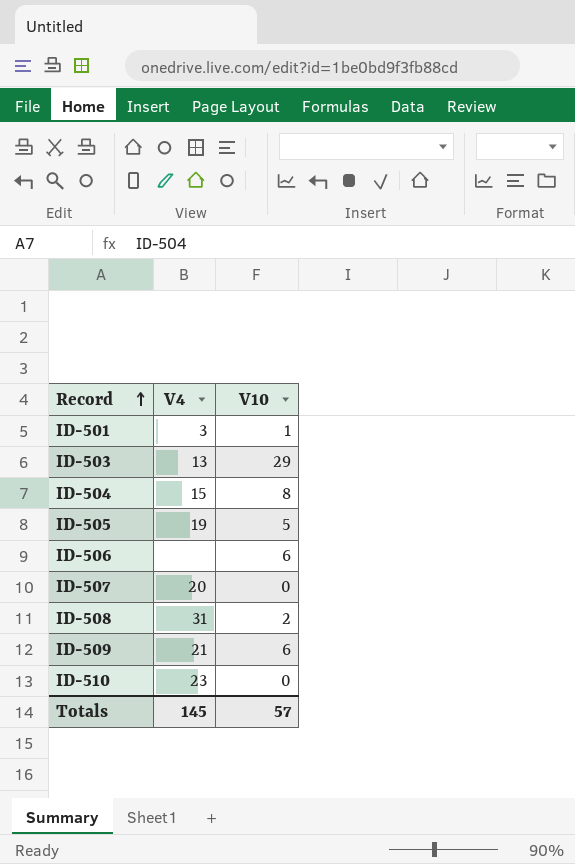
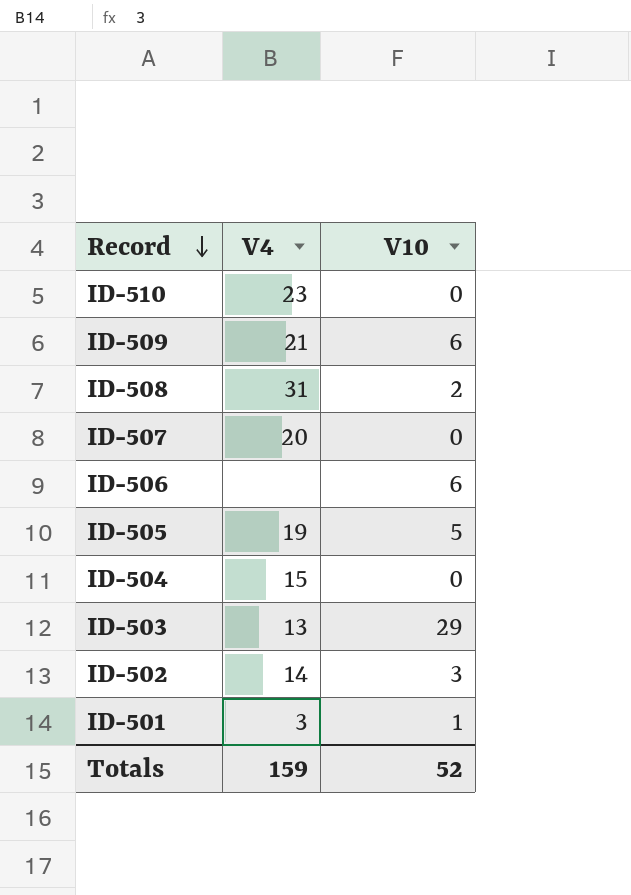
row order: Record ascending -> Record descending
ID-504 | V10: 8 -> 0
row ID-502: none -> 14 | 3
Totals | V4: 145 -> 159
Totals | V10: 57 -> 52

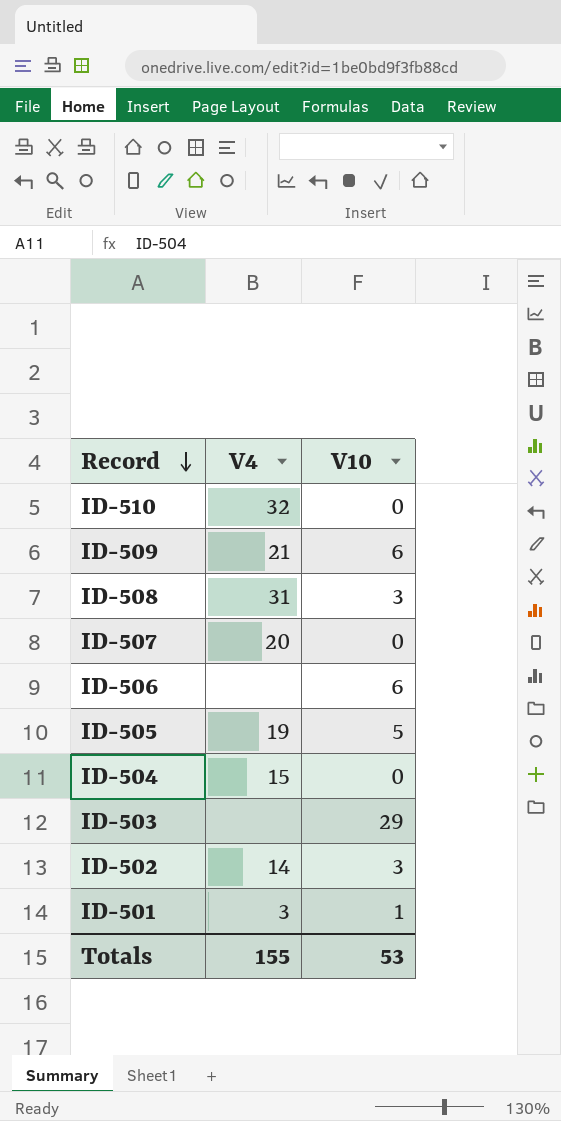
ID-510 | V4: 23 -> 32
ID-508 | V10: 2 -> 3
ID-503 | V4: 13 -> none
Totals | V4: 159 -> 155
Totals | V10: 52 -> 53

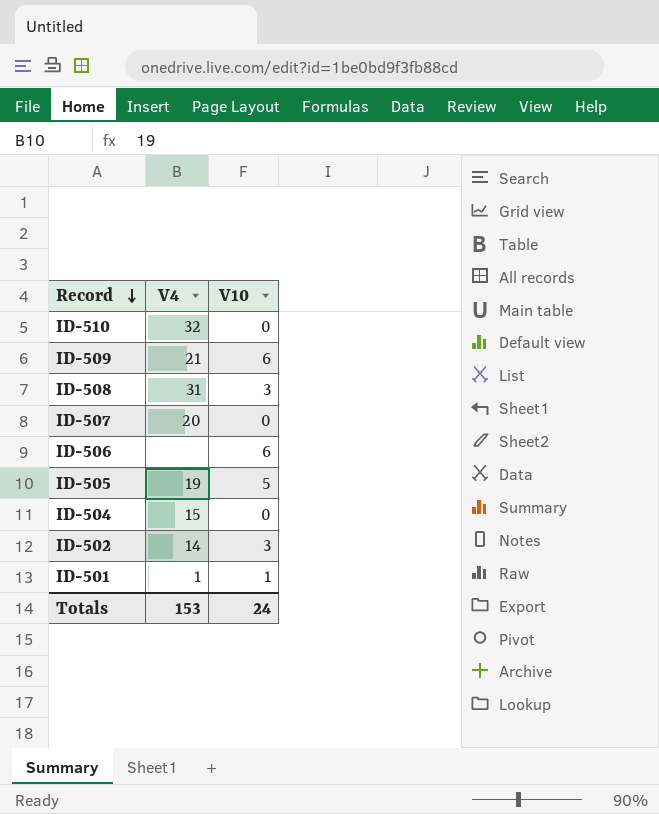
row ID-503: none | 29 -> none
ID-501 | V4: 3 -> 1
Totals | V4: 155 -> 153
Totals | V10: 53 -> 24

